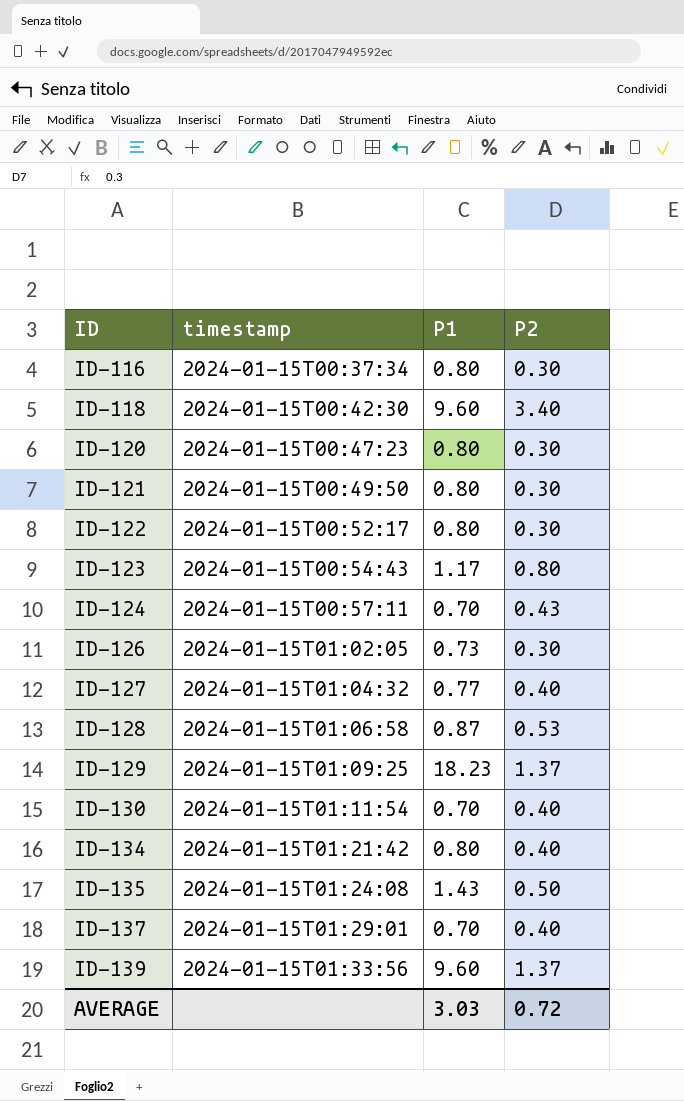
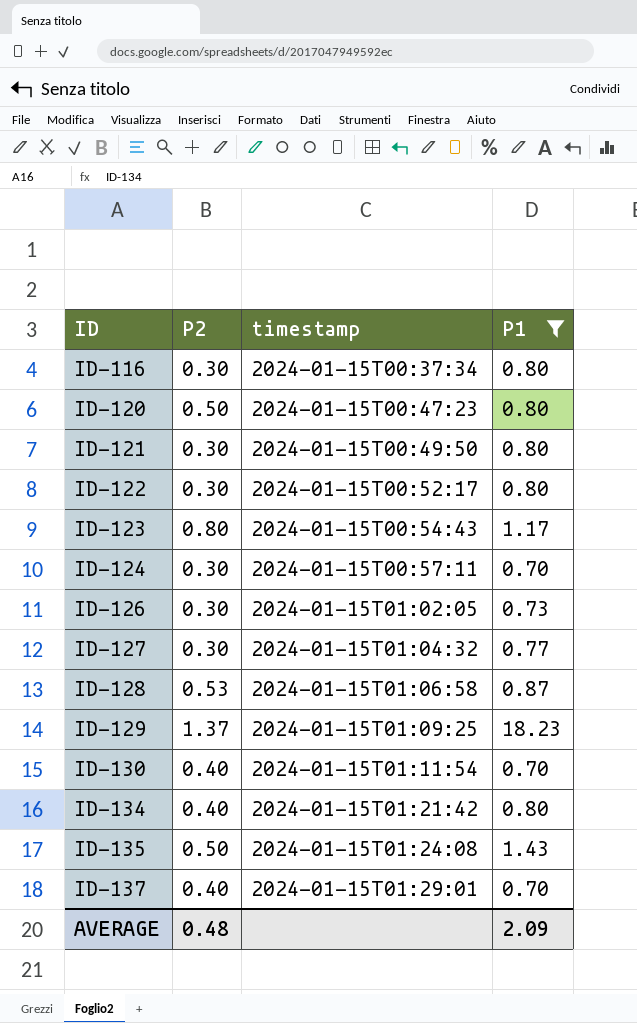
filter: none -> P1 != 9.60
column P2 | position: 4 -> 2
ID-120 | P2: 0.30 -> 0.50
ID-124 | P2: 0.43 -> 0.30
ID-127 | P2: 0.40 -> 0.30
AVERAGE | P2: 0.72 -> 0.48
AVERAGE | P1: 3.03 -> 2.09

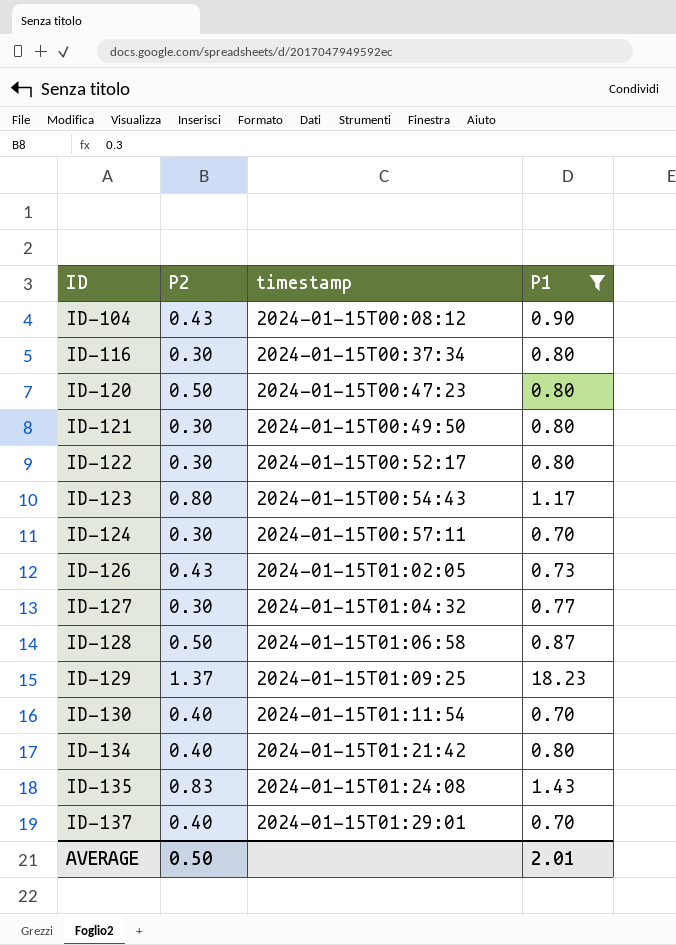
row ID-104: none -> 0.43 | 2024-01-15T00:08:12 | 0.90
ID-126 | P2: 0.30 -> 0.43
ID-128 | P2: 0.53 -> 0.50
ID-135 | P2: 0.50 -> 0.83
AVERAGE | P2: 0.48 -> 0.50
AVERAGE | P1: 2.09 -> 2.01

